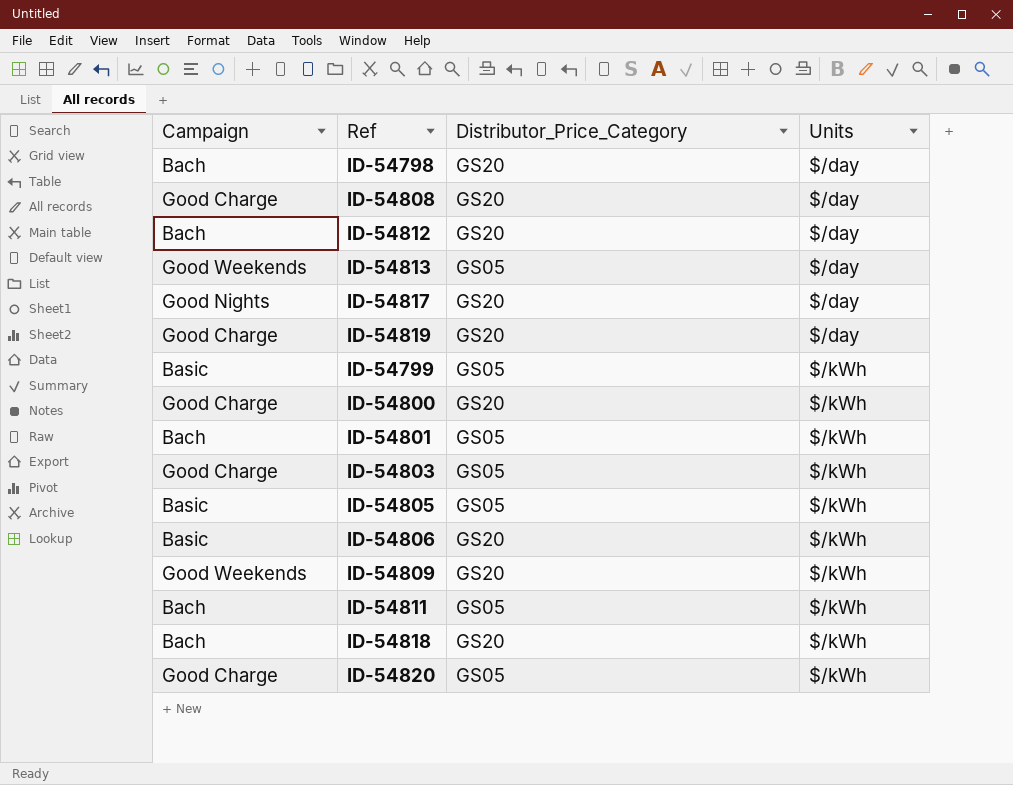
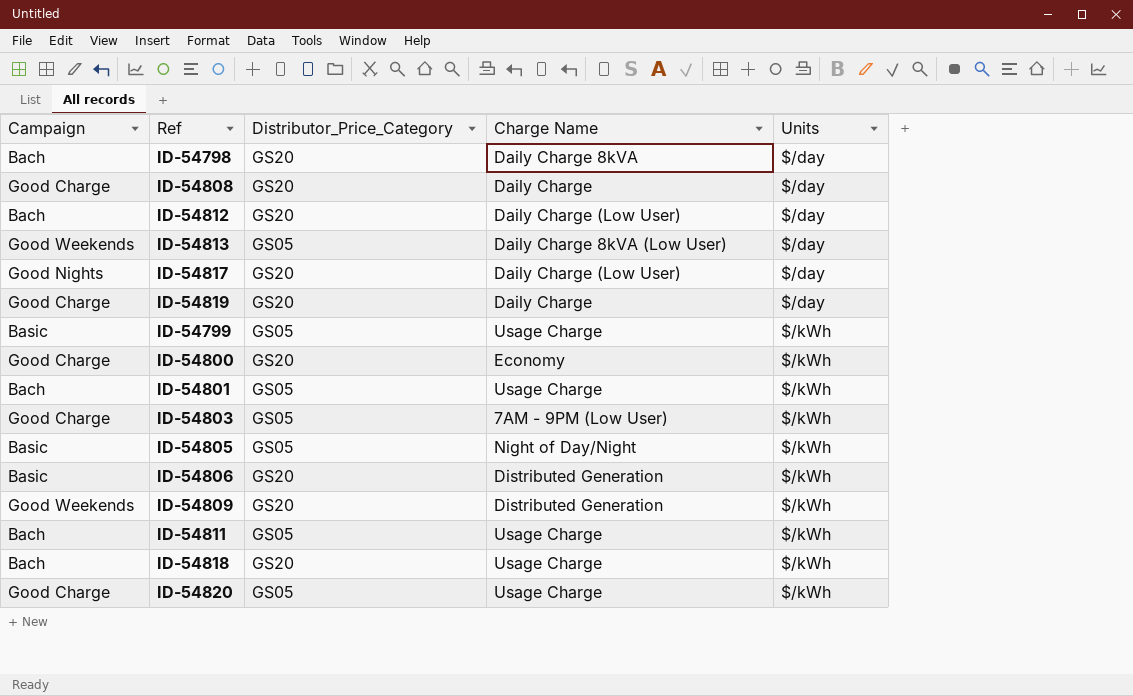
column Charge Name | position: none -> 4

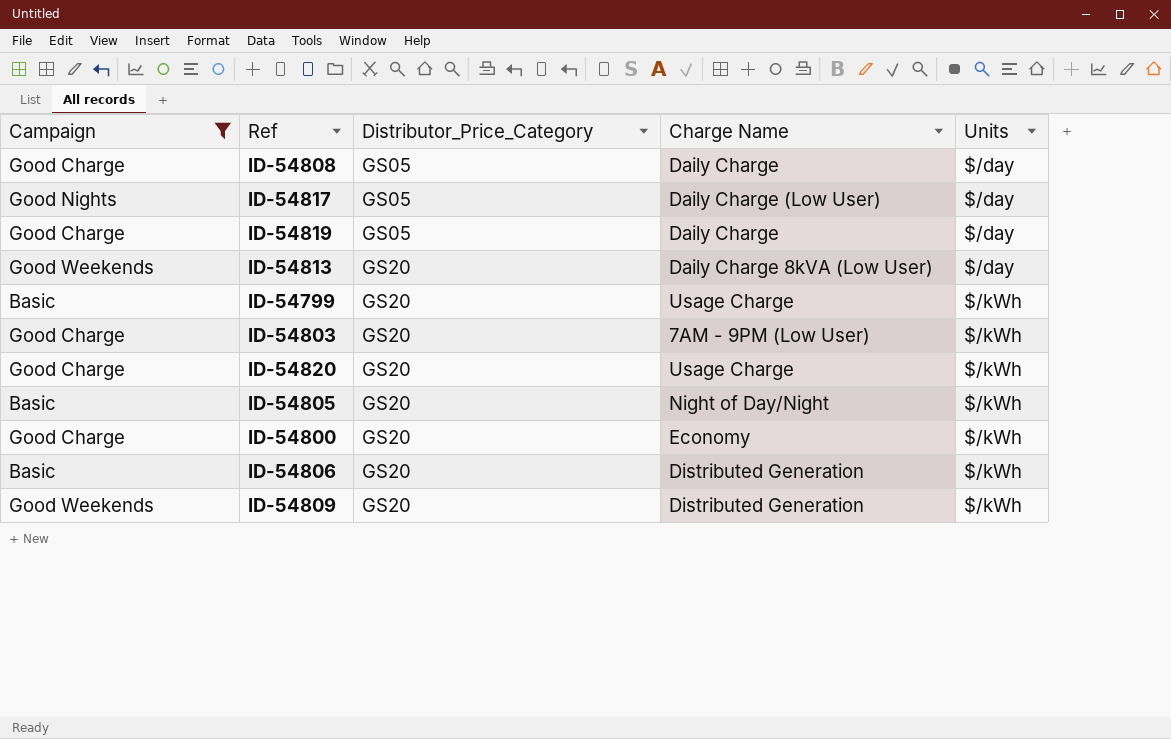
filter: none -> Campaign != Bach
row order: Units ascending -> Distributor_Price_Category ascending
ID-54808 | Distributor_Price_Category: GS20 -> GS05
ID-54817 | Distributor_Price_Category: GS20 -> GS05
ID-54819 | Distributor_Price_Category: GS20 -> GS05
ID-54813 | Distributor_Price_Category: GS05 -> GS20
ID-54799 | Distributor_Price_Category: GS05 -> GS20
ID-54803 | Distributor_Price_Category: GS05 -> GS20
ID-54820 | Distributor_Price_Category: GS05 -> GS20
ID-54805 | Distributor_Price_Category: GS05 -> GS20

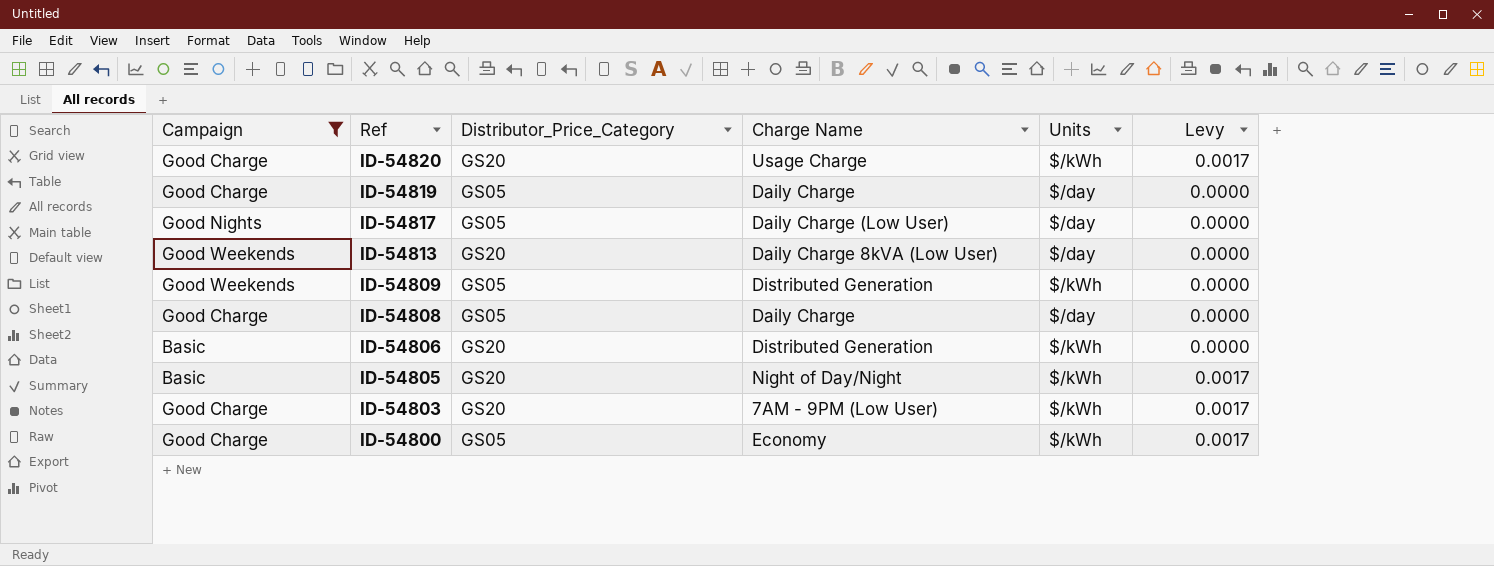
row order: Distributor_Price_Category ascending -> Ref descending
column Levy | position: none -> 6
row ID-54799: Basic | GS20 | Usage Charge | $/kWh -> none
ID-54809 | Distributor_Price_Category: GS20 -> GS05
ID-54800 | Distributor_Price_Category: GS20 -> GS05

